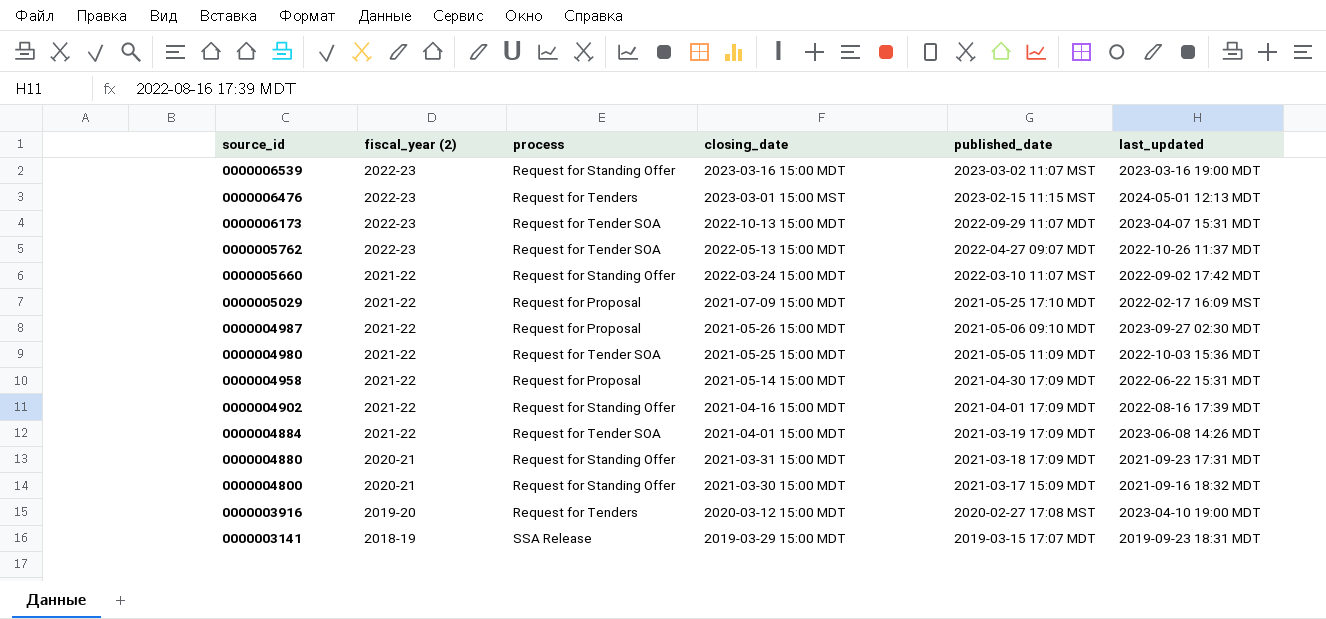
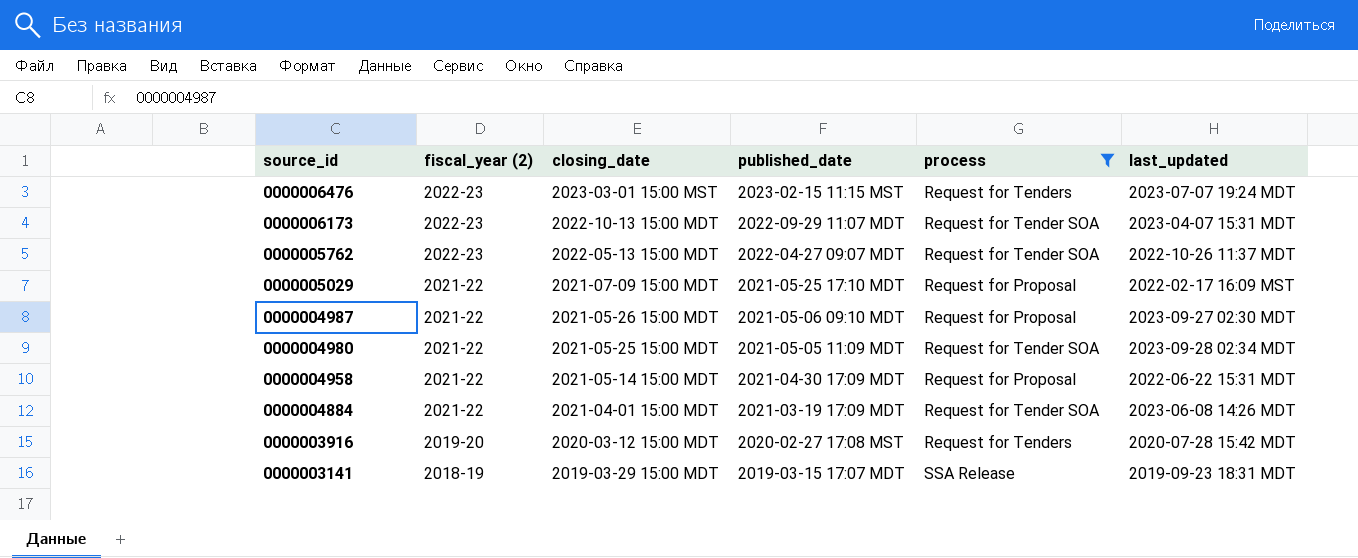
filter: none -> process != Request for Standing Offer
column process | position: 3 -> 5
0000006476 | last_updated: 2024-05-01 12:13 MDT -> 2023-07-07 19:24 MDT
0000004980 | last_updated: 2022-10-03 15:36 MDT -> 2023-09-28 02:34 MDT
0000003916 | last_updated: 2023-04-10 19:00 MDT -> 2020-07-28 15:42 MDT

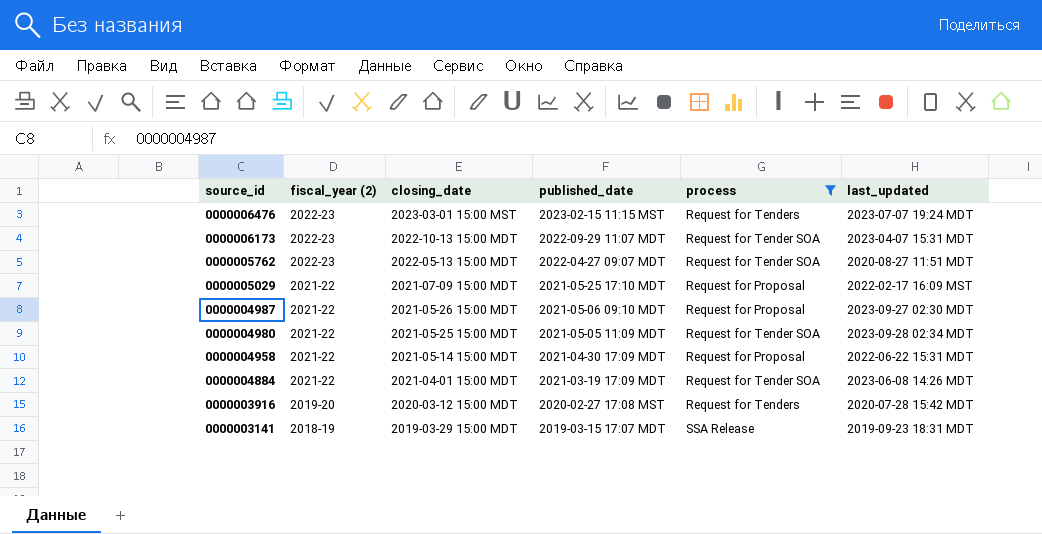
0000005762 | last_updated: 2022-10-26 11:37 MDT -> 2020-08-27 11:51 MDT

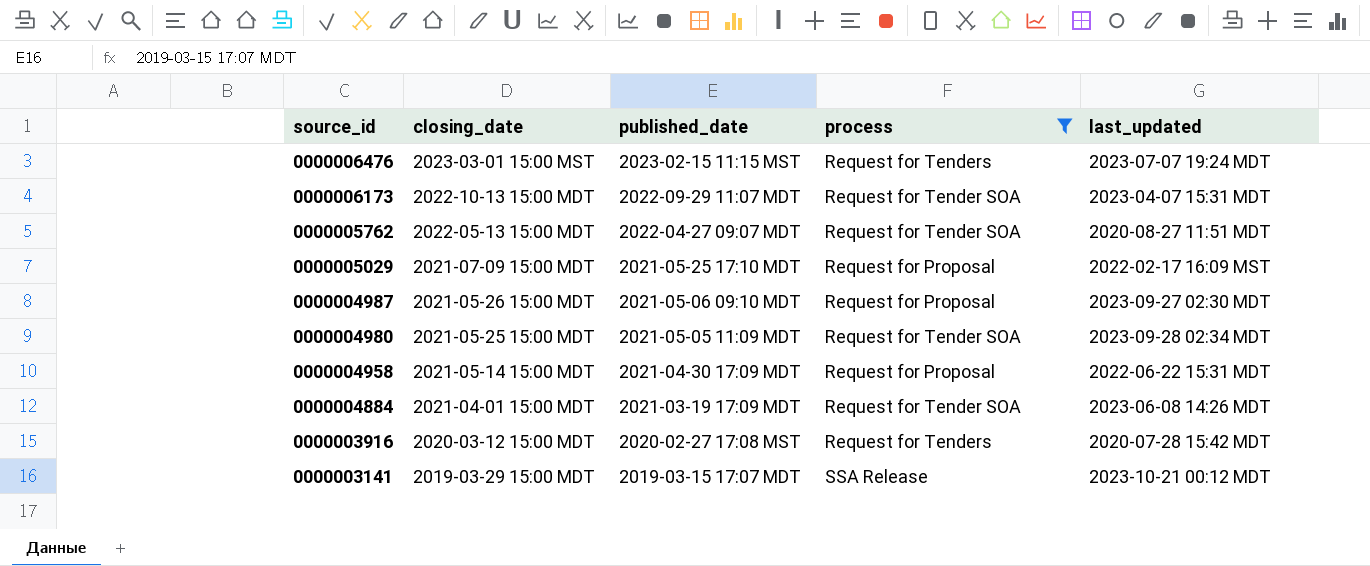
column fiscal_year (2) | position: 2 -> none
0000003141 | last_updated: 2019-09-23 18:31 MDT -> 2023-10-21 00:12 MDT

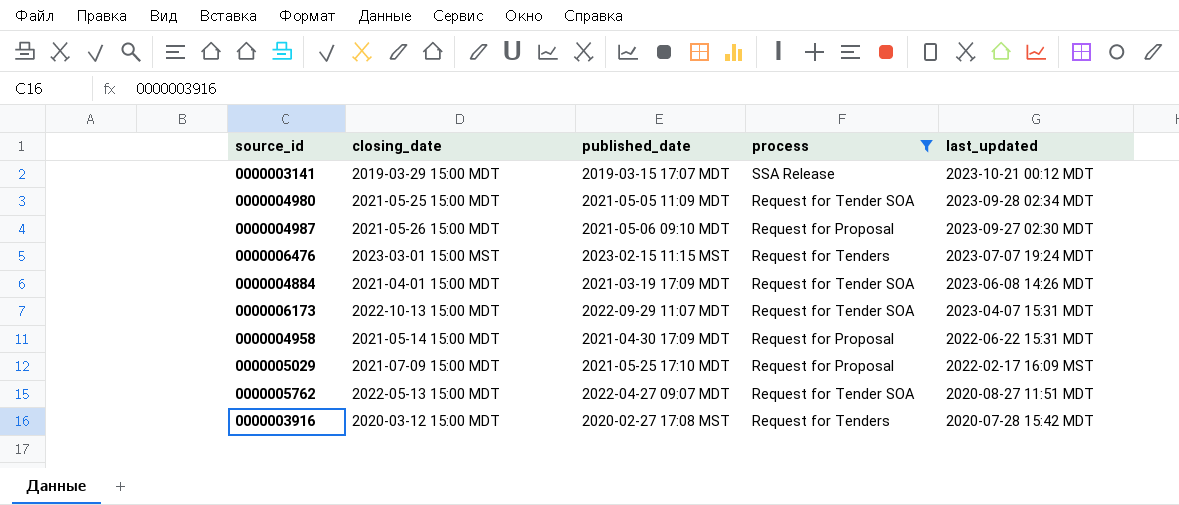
row order: source_id descending -> last_updated descending

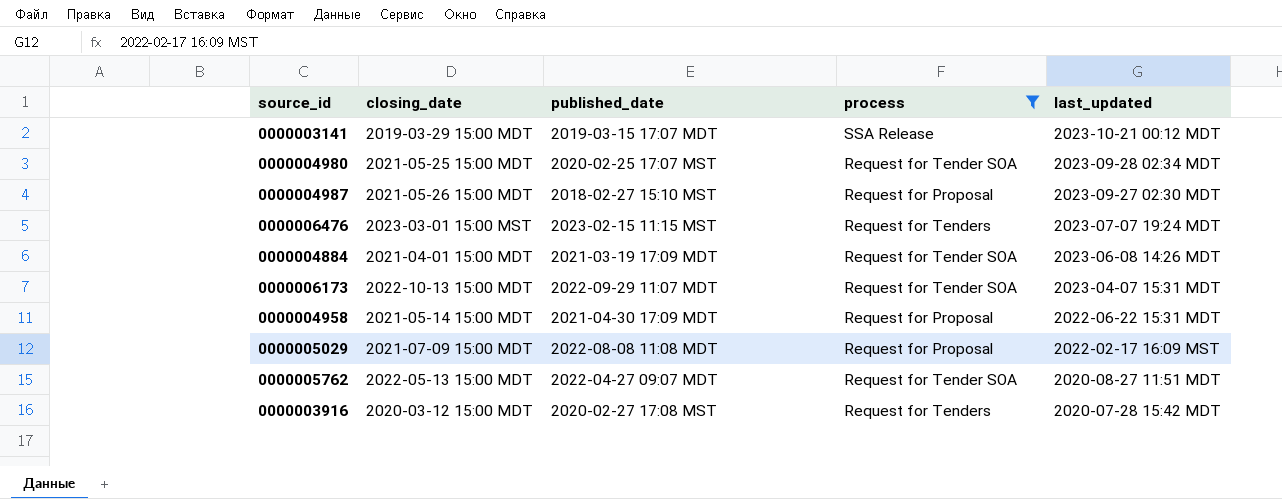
0000004980 | published_date: 2021-05-05 11:09 MDT -> 2020-02-25 17:07 MST
0000004987 | published_date: 2021-05-06 09:10 MDT -> 2018-02-27 15:10 MST
0000005029 | published_date: 2021-05-25 17:10 MDT -> 2022-08-08 11:08 MDT

